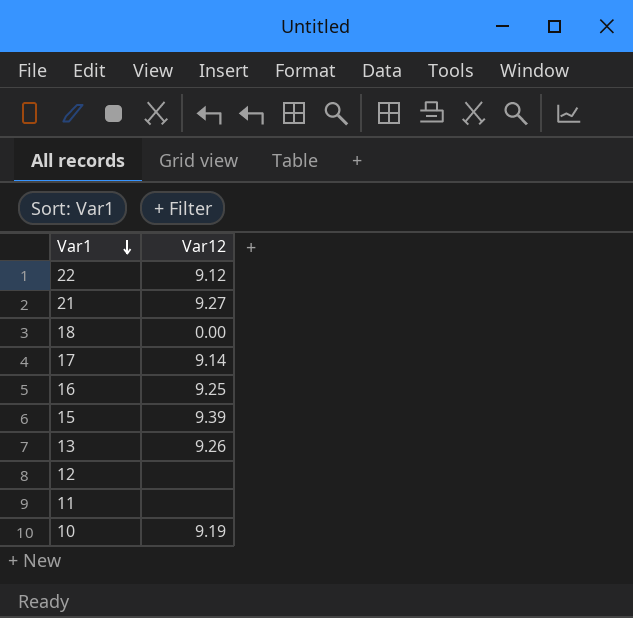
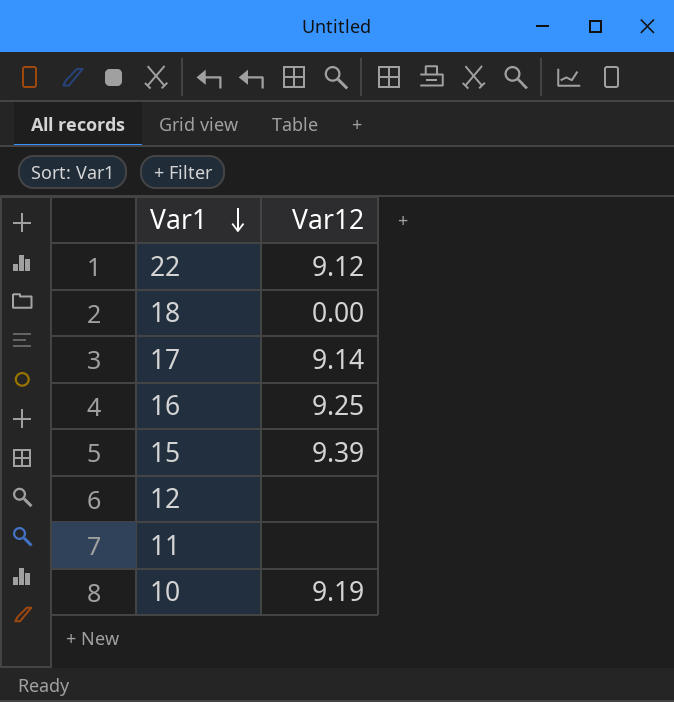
row 21: 9.27 -> none
row 13: 9.26 -> none

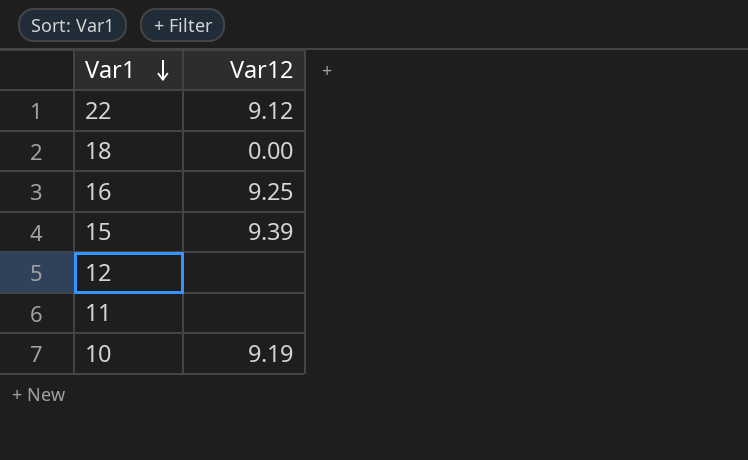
row 17: 9.14 -> none

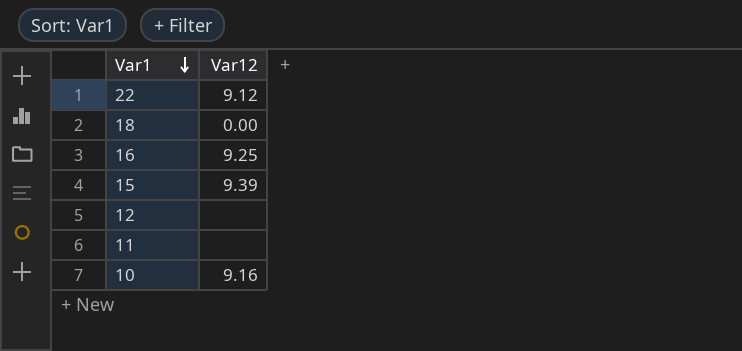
10 | Var12: 9.19 -> 9.16

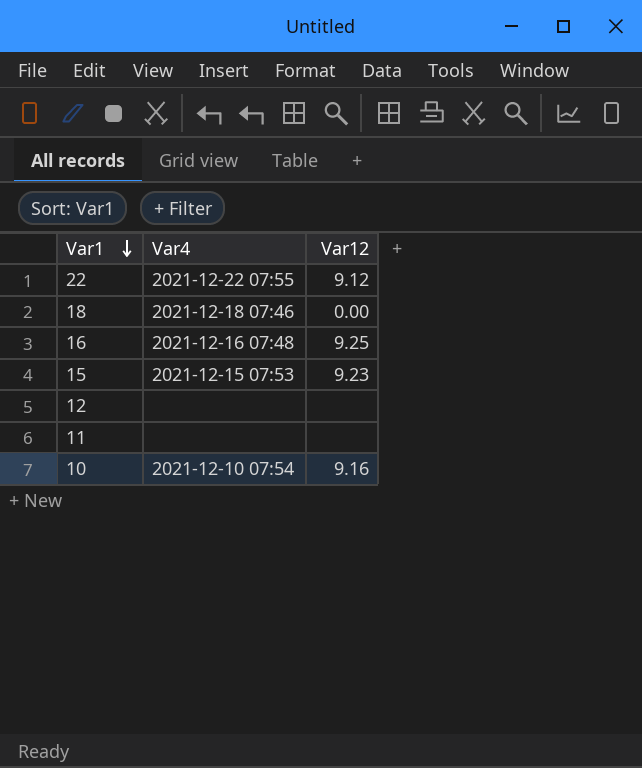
column Var4 | position: none -> 2
15 | Var12: 9.39 -> 9.23

